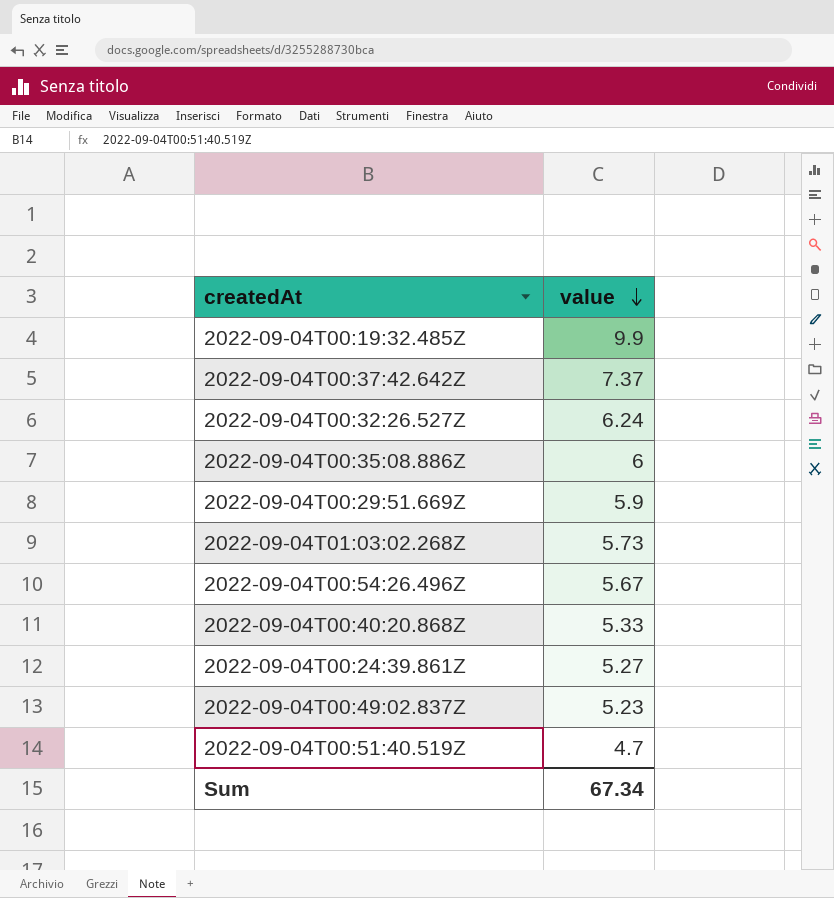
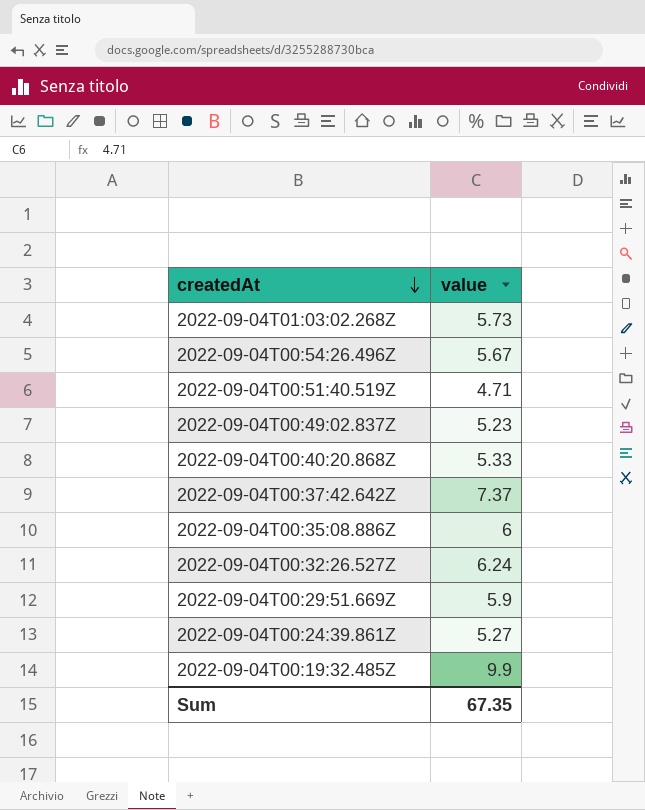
row order: value descending -> createdAt descending
2022-09-04T00:51:40.519Z | value: 4.7 -> 4.71
Sum | value: 67.34 -> 67.35

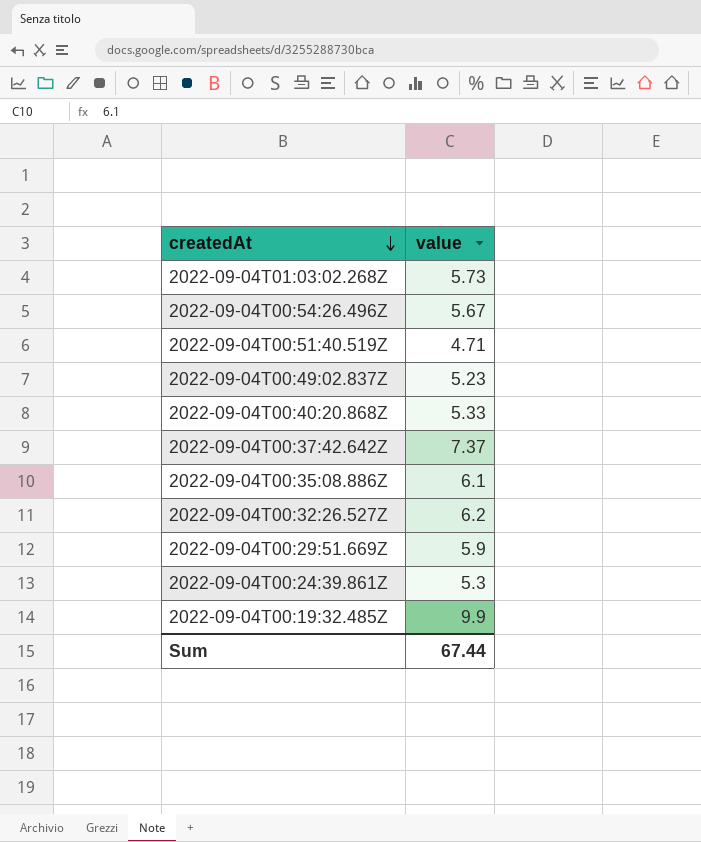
2022-09-04T00:35:08.886Z | value: 6 -> 6.1
2022-09-04T00:32:26.527Z | value: 6.24 -> 6.2
2022-09-04T00:24:39.861Z | value: 5.27 -> 5.3
Sum | value: 67.35 -> 67.44

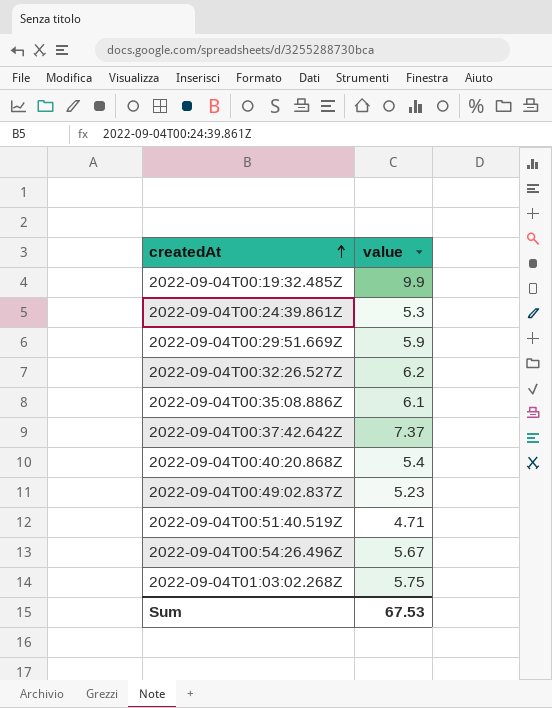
row order: createdAt descending -> createdAt ascending
2022-09-04T00:40:20.868Z | value: 5.33 -> 5.4
2022-09-04T01:03:02.268Z | value: 5.73 -> 5.75
Sum | value: 67.44 -> 67.53

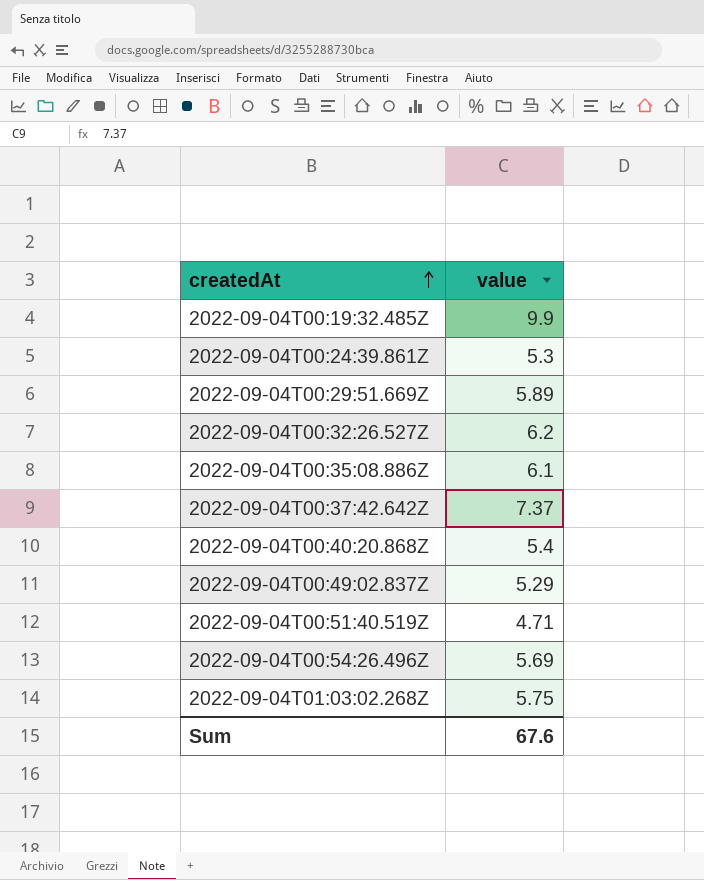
2022-09-04T00:29:51.669Z | value: 5.9 -> 5.89
2022-09-04T00:49:02.837Z | value: 5.23 -> 5.29
2022-09-04T00:54:26.496Z | value: 5.67 -> 5.69
Sum | value: 67.53 -> 67.6

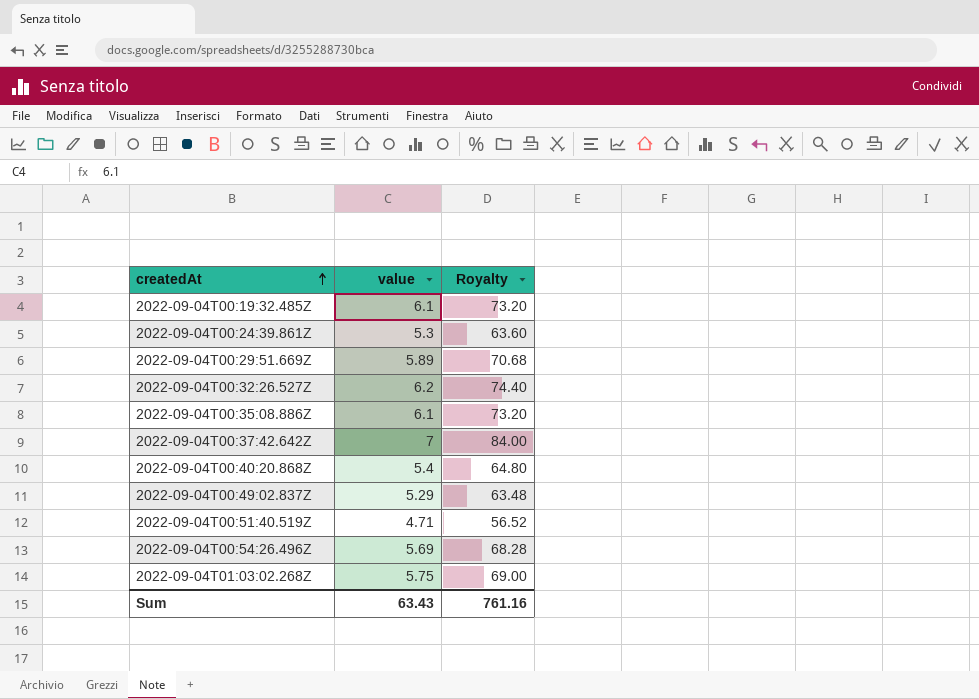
column Royalty | formula: none -> [value] * 12
2022-09-04T00:19:32.485Z | value: 9.9 -> 6.1
2022-09-04T00:37:42.642Z | value: 7.37 -> 7
Sum | value: 67.6 -> 63.43

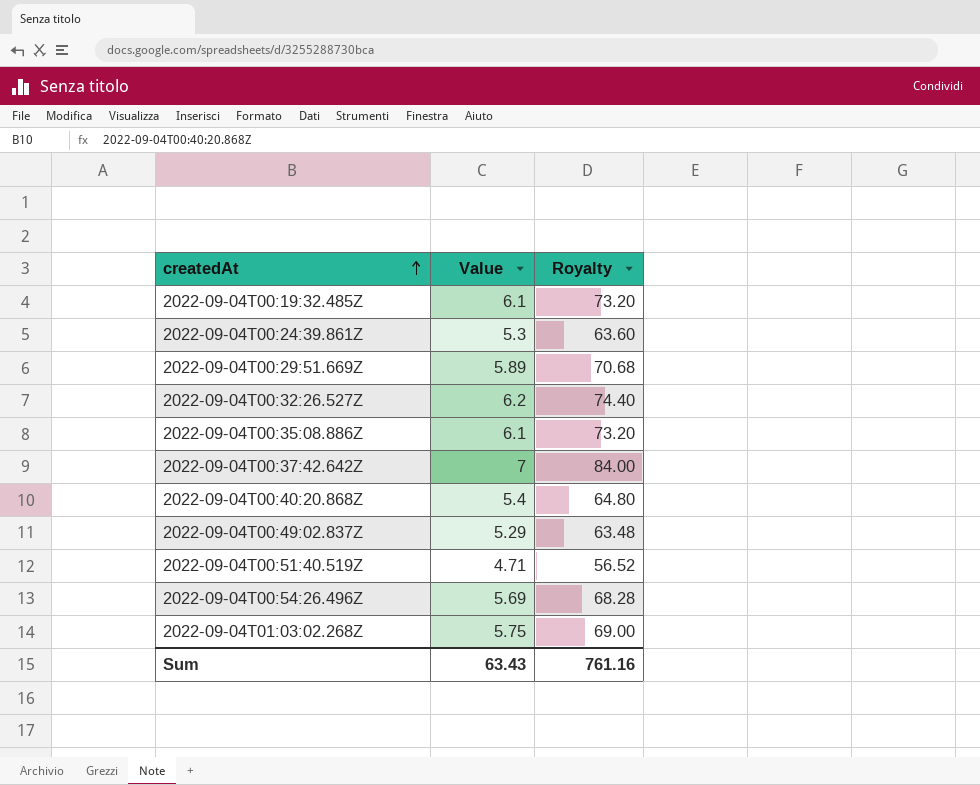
column name: value -> Value

